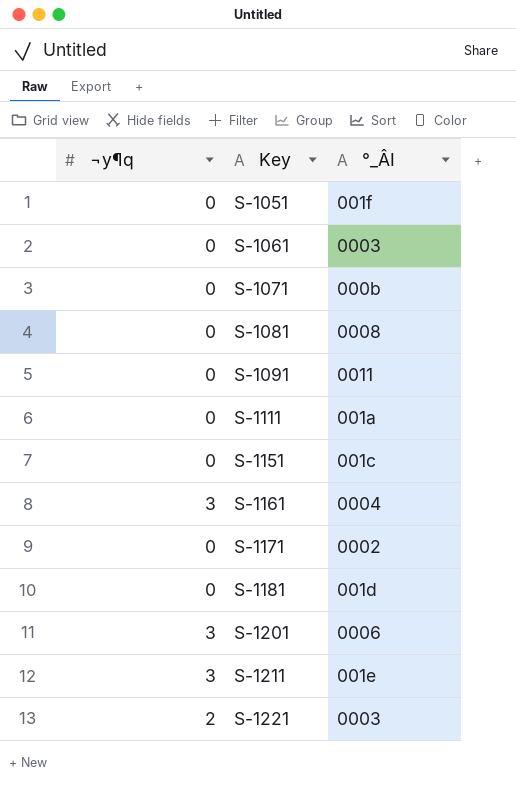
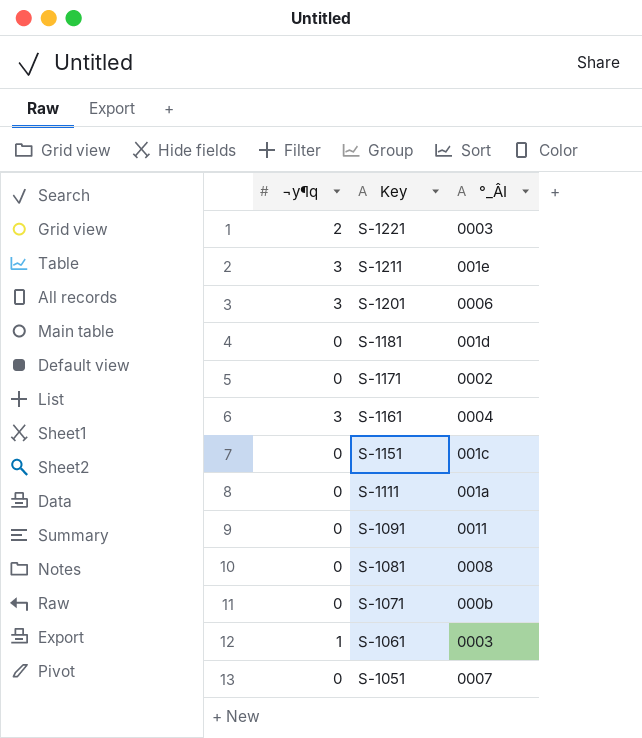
row order: Key ascending -> Key descending
S-1061 | ¬y¶q: 0 -> 1
S-1051 | °_ÂI: 001f -> 0007

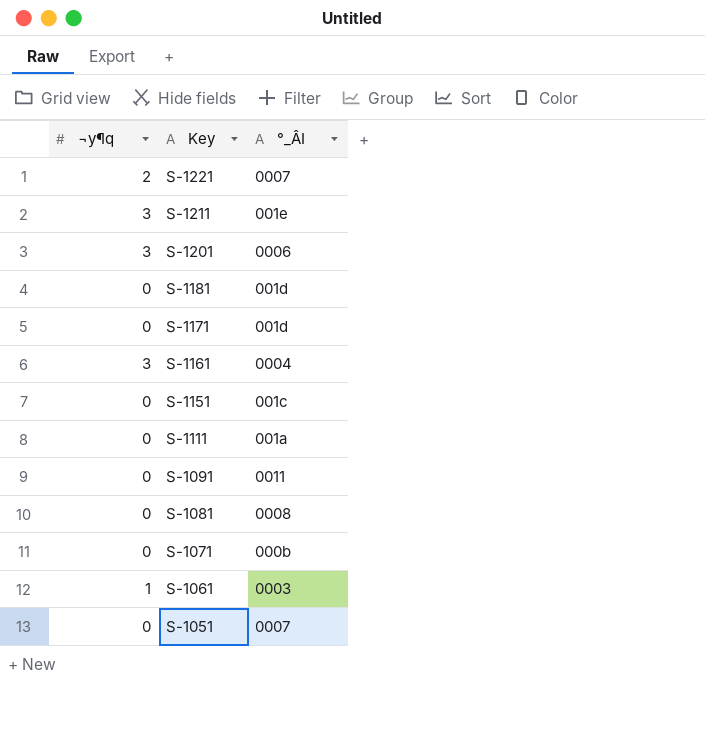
S-1221 | °_ÂI: 0003 -> 0007
S-1171 | °_ÂI: 0002 -> 001d

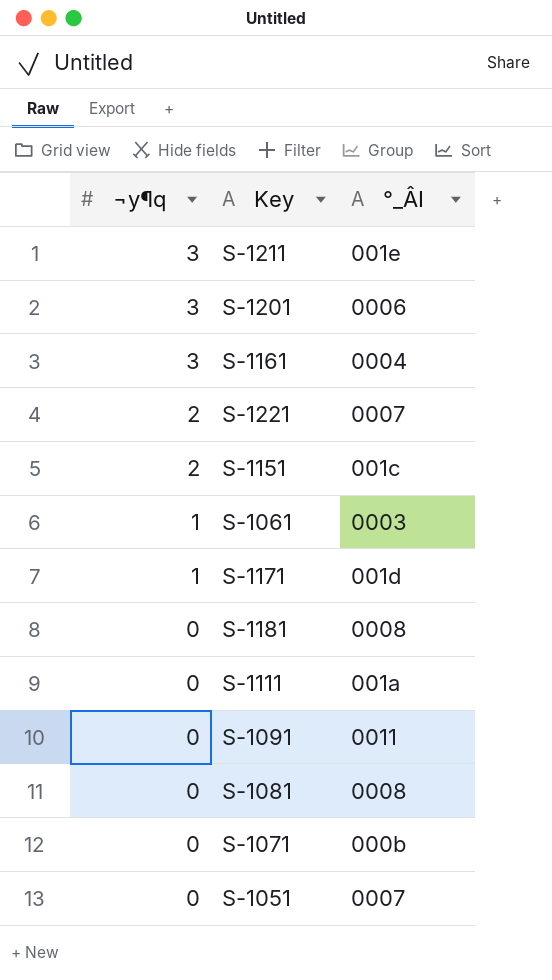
row order: Key descending -> ¬y¶q descending
S-1151 | ¬y¶q: 0 -> 2
S-1171 | ¬y¶q: 0 -> 1
S-1181 | °_ÂI: 001d -> 0008

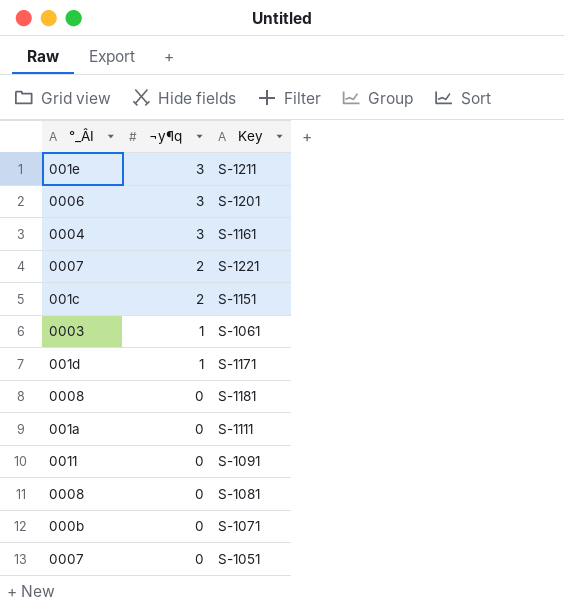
column °_ÂI | position: 3 -> 1

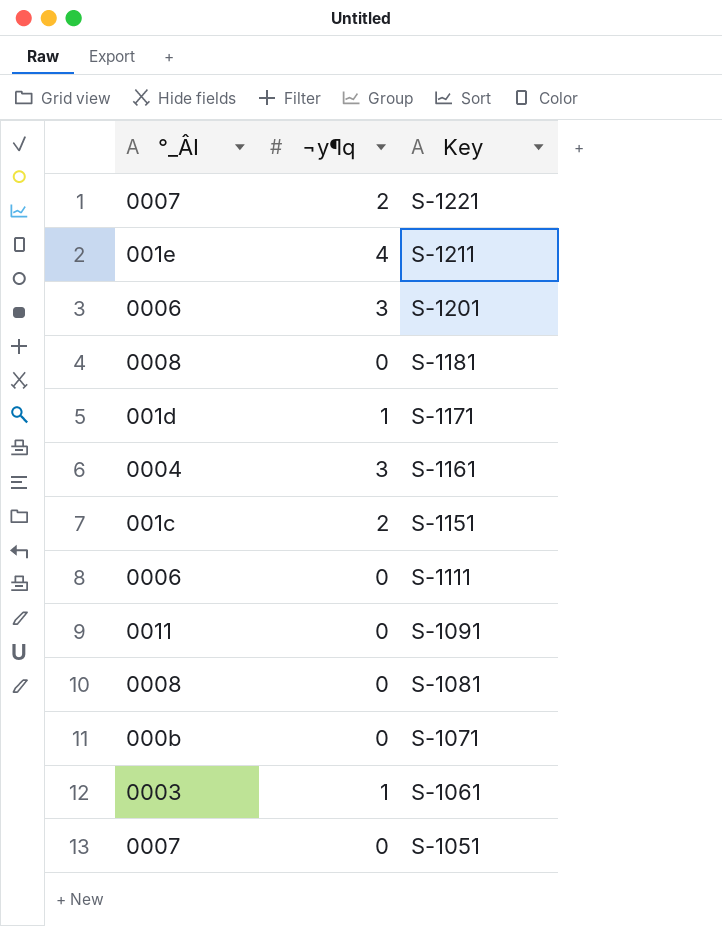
row order: ¬y¶q descending -> Key descending
S-1211 | ¬y¶q: 3 -> 4
S-1111 | °_ÂI: 001a -> 0006

